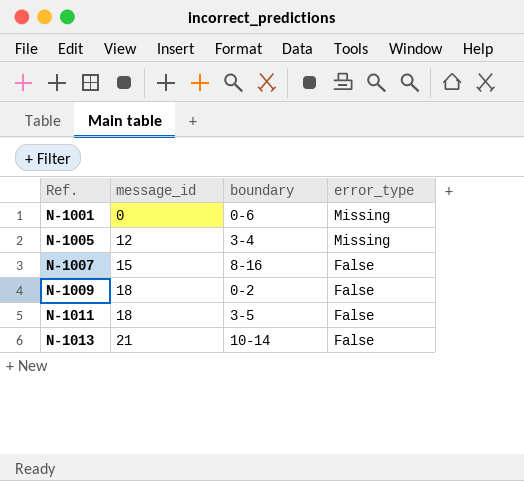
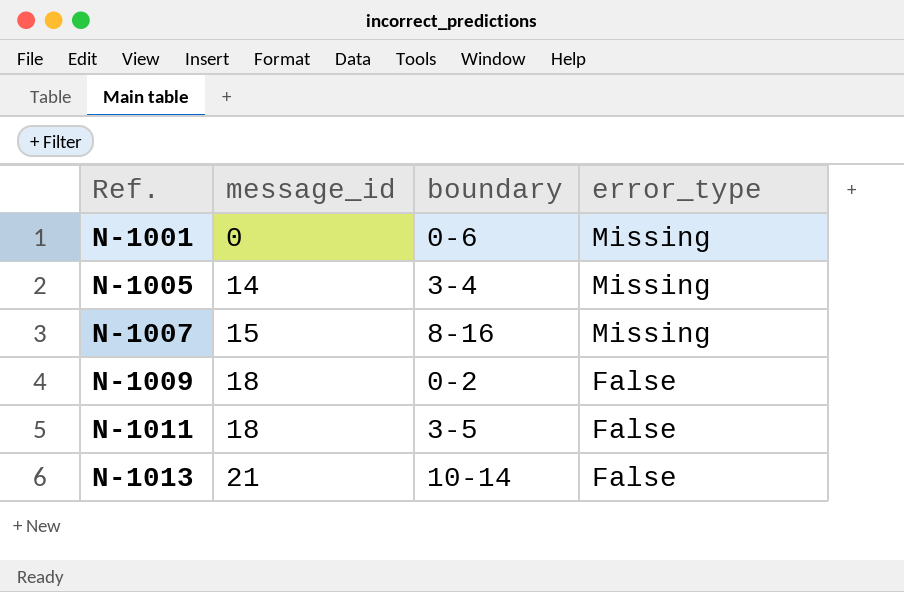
N-1005 | message_id: 12 -> 14
N-1007 | error_type: False -> Missing

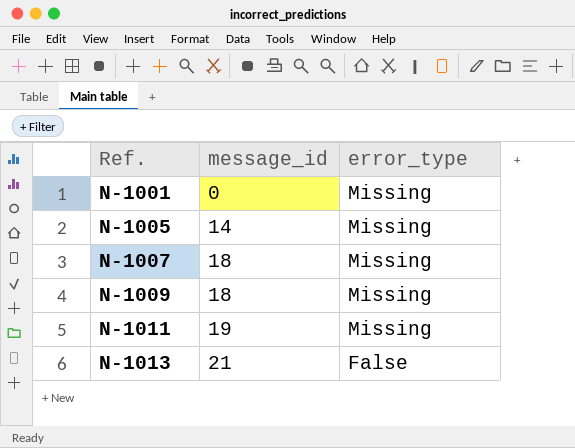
column boundary | position: 3 -> none
N-1007 | message_id: 15 -> 18
N-1009 | error_type: False -> Missing
N-1011 | message_id: 18 -> 19
N-1011 | error_type: False -> Missing

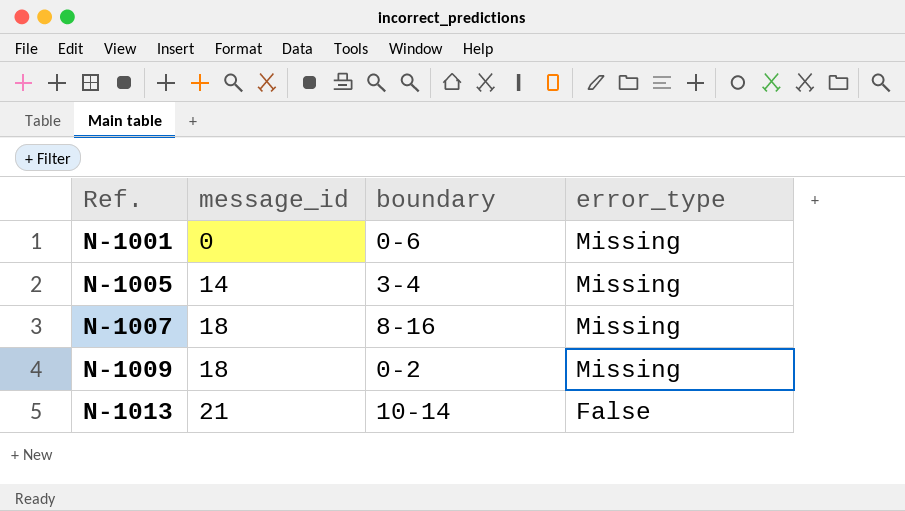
column boundary | position: none -> 3
row N-1011: 19 | Missing -> none

